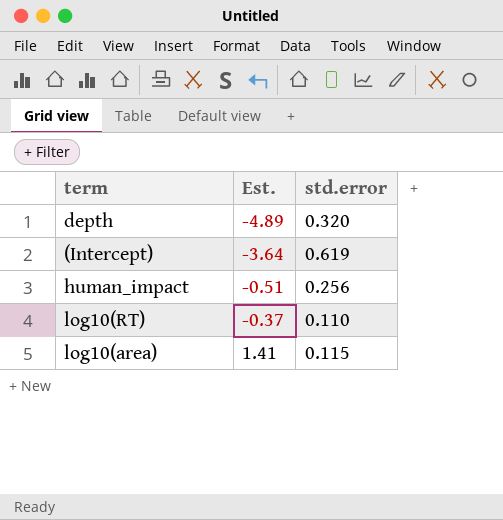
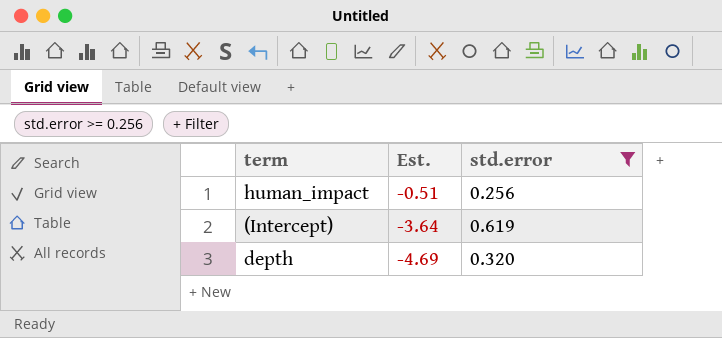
filter: none -> std.error >= 0.256
row order: Est. ascending -> Est. descending
depth | Est.: -4.89 -> -4.69

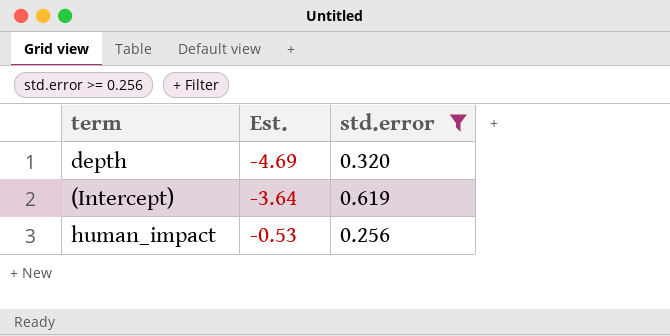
row order: Est. descending -> Est. ascending
human_impact | Est.: -0.51 -> -0.53

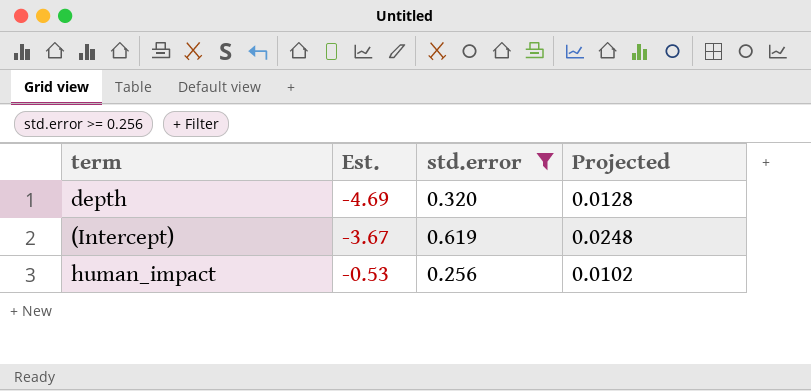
column Projected | formula: none -> [std.error] * 0.04
(Intercept) | Est.: -3.64 -> -3.67

